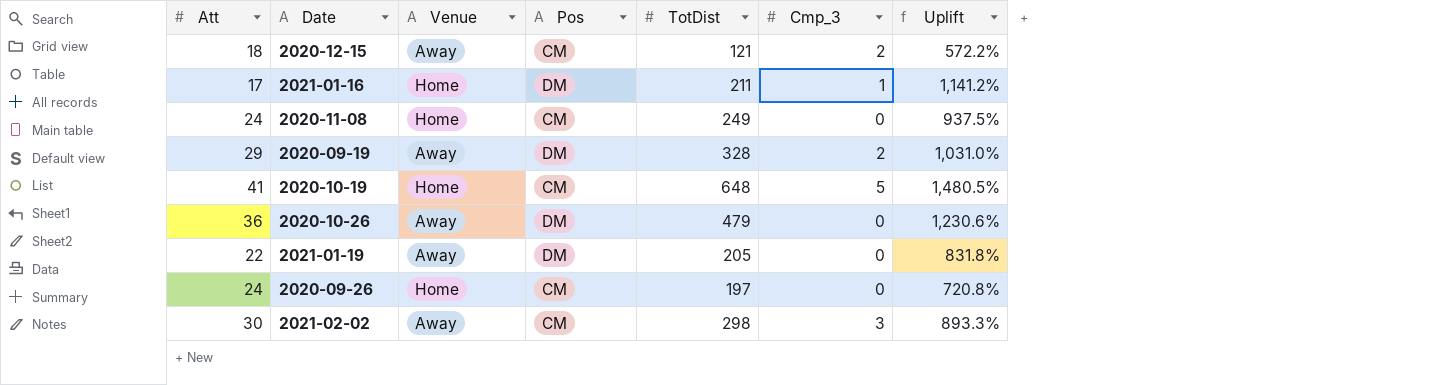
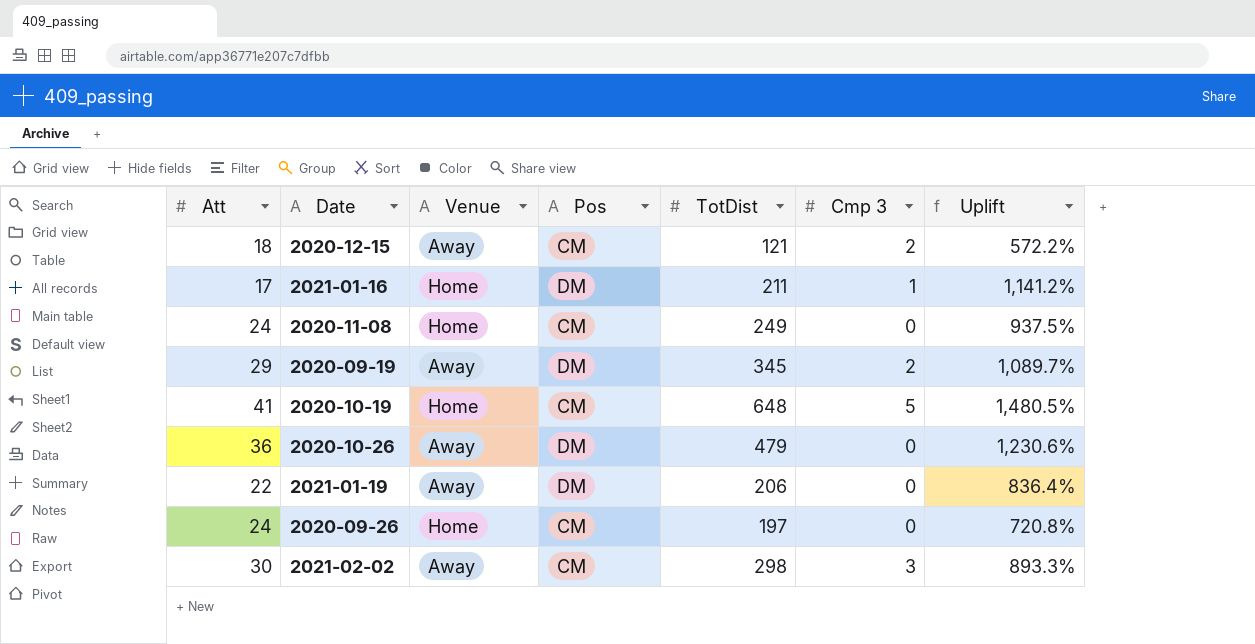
column name: Cmp_3 -> Cmp 3
2020-09-19 | TotDist: 328 -> 345
2020-09-19 | Uplift: 1,031.0% -> 1,089.7%
2021-01-19 | TotDist: 205 -> 206
2021-01-19 | Uplift: 831.8% -> 836.4%

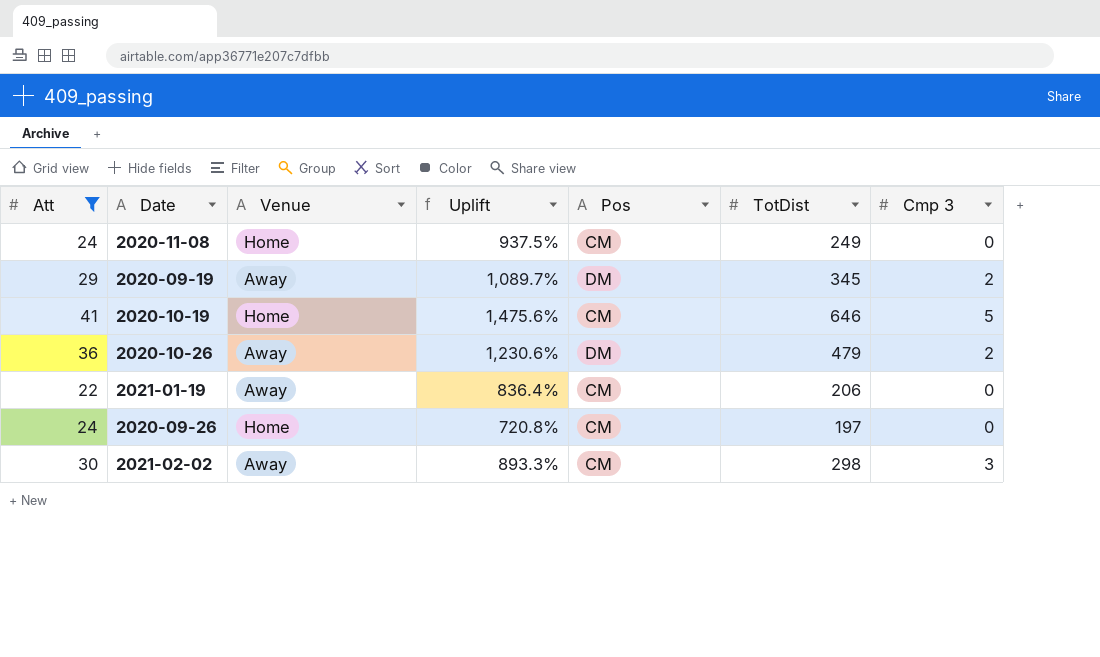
filter: none -> Att >= 22
column Uplift | position: 7 -> 4
2020-10-19 | Uplift: 1,480.5% -> 1,475.6%
2020-10-19 | TotDist: 648 -> 646
2020-10-26 | Cmp 3: 0 -> 2
2021-01-19 | Pos: DM -> CM

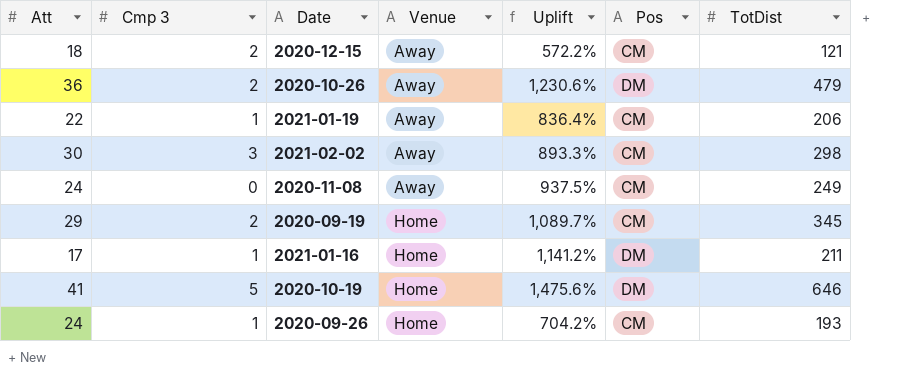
filter: Att >= 22 -> none
row order: none -> Venue ascending
column Cmp 3 | position: 7 -> 2
2021-01-19 | Cmp 3: 0 -> 1
2020-11-08 | Venue: Home -> Away
2020-09-19 | Venue: Away -> Home
2020-09-19 | Pos: DM -> CM
2020-10-19 | Pos: CM -> DM
2020-09-26 | Cmp 3: 0 -> 1
2020-09-26 | Uplift: 720.8% -> 704.2%
2020-09-26 | TotDist: 197 -> 193

